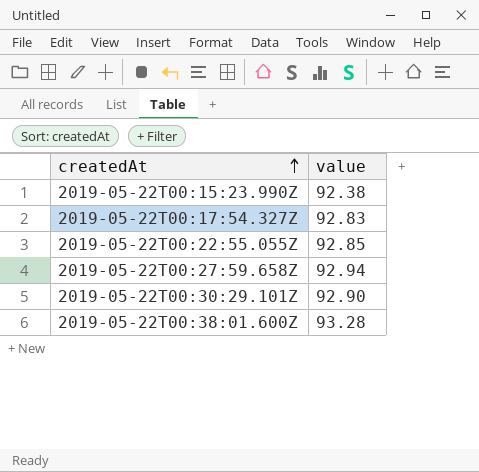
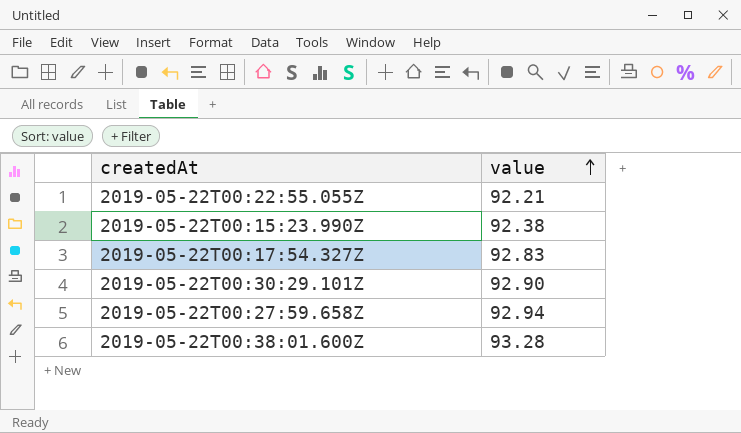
row order: createdAt ascending -> value ascending
2019-05-22T00:22:55.055Z | value: 92.85 -> 92.21

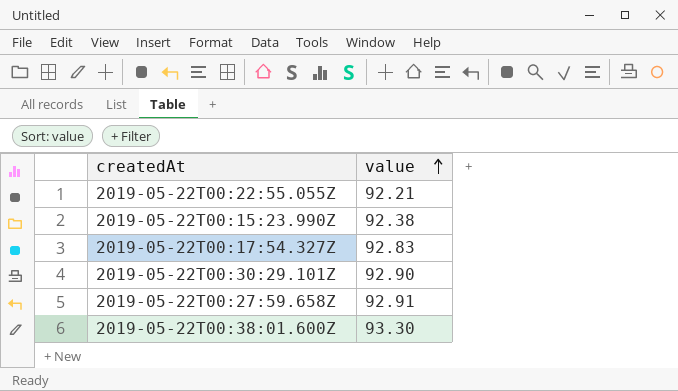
2019-05-22T00:27:59.658Z | value: 92.94 -> 92.91
2019-05-22T00:38:01.600Z | value: 93.28 -> 93.30

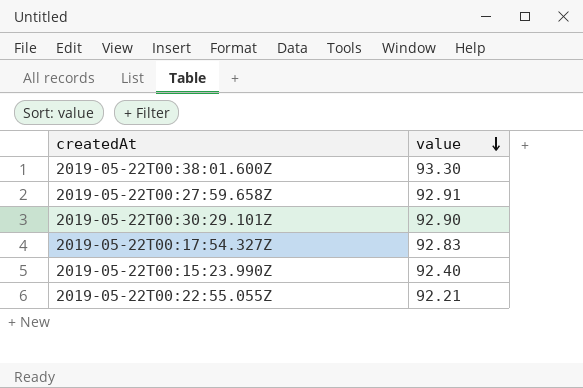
row order: value ascending -> value descending
2019-05-22T00:15:23.990Z | value: 92.38 -> 92.40

